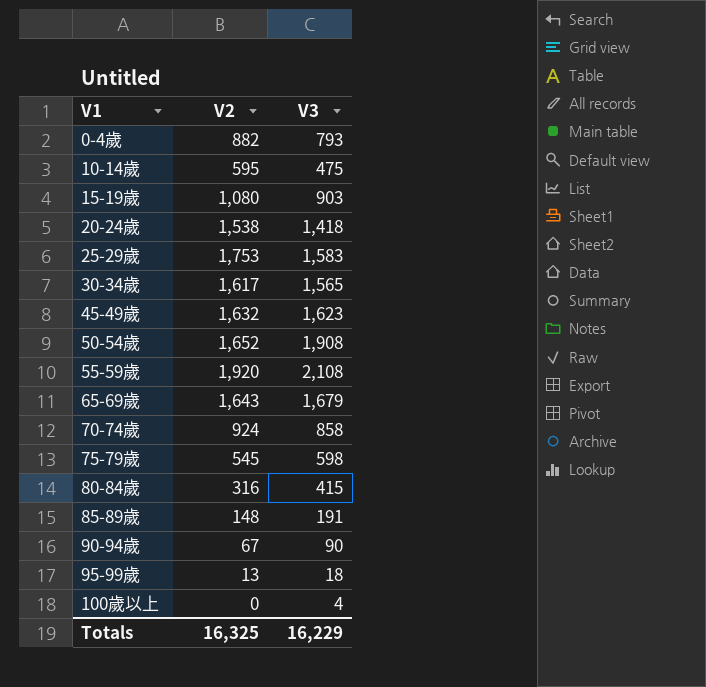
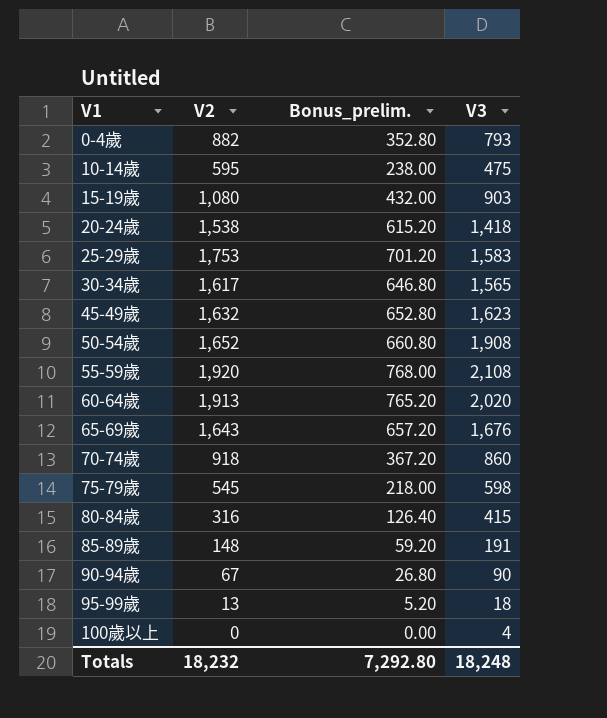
column Bonus_prelim. | formula: none -> [V2] * 0.4
row 60-64歲: none -> 1,913 | 765.20 | 2,020
65-69歲 | V3: 1,679 -> 1,676
70-74歲 | V2: 924 -> 918
70-74歲 | V3: 858 -> 860
Totals | V2: 16,325 -> 18,232
Totals | V3: 16,229 -> 18,248

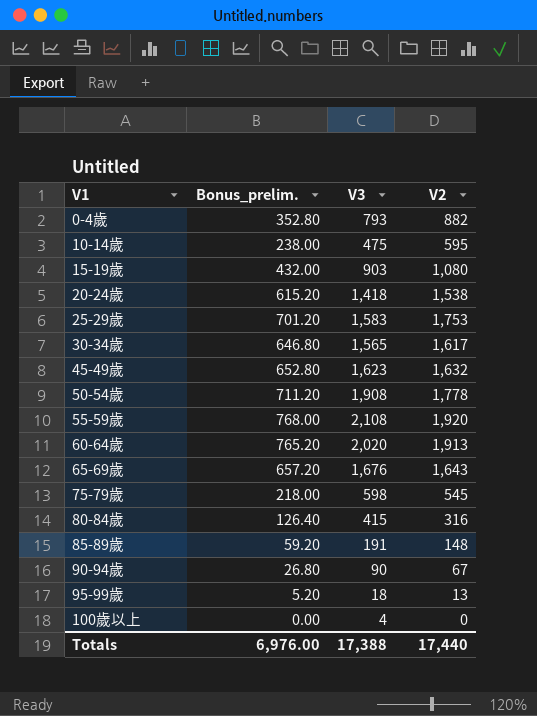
column V2 | position: 2 -> 4
row 70-74歲: 918 | 367.20 | 860 -> none
50-54歲 | Bonus_prelim.: 660.80 -> 711.20
50-54歲 | V2: 1,652 -> 1,778
Totals | Bonus_prelim.: 7,292.80 -> 6,976.00
Totals | V3: 18,248 -> 17,388
Totals | V2: 18,232 -> 17,440

